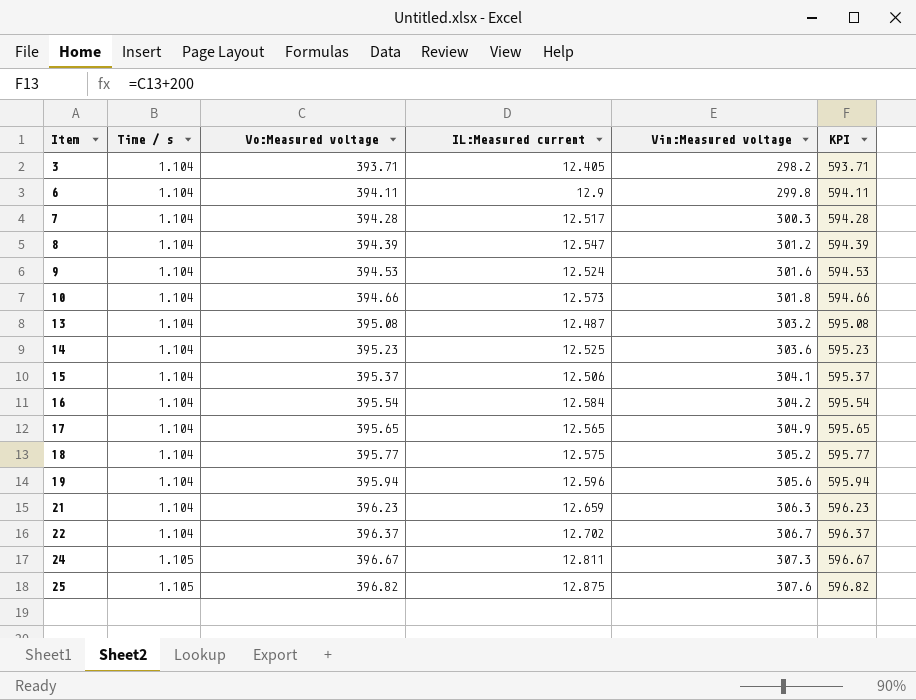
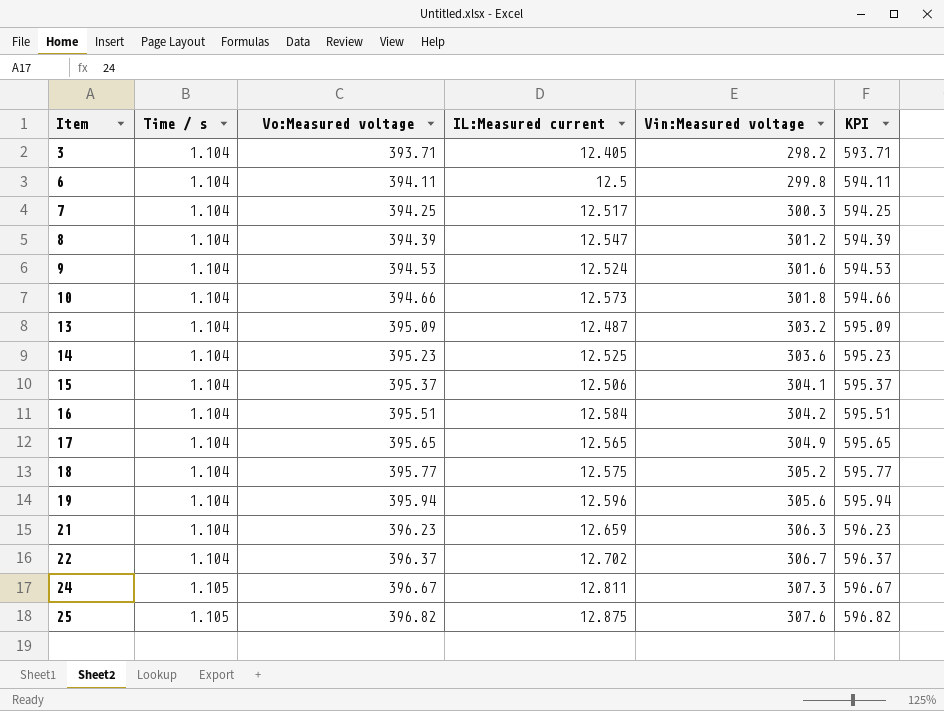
6 | IL:Measured current: 12.9 -> 12.5
7 | Vo:Measured voltage: 394.28 -> 394.25
7 | KPI: 594.28 -> 594.25
13 | Vo:Measured voltage: 395.08 -> 395.09
13 | KPI: 595.08 -> 595.09
16 | Vo:Measured voltage: 395.54 -> 395.51
16 | KPI: 595.54 -> 595.51

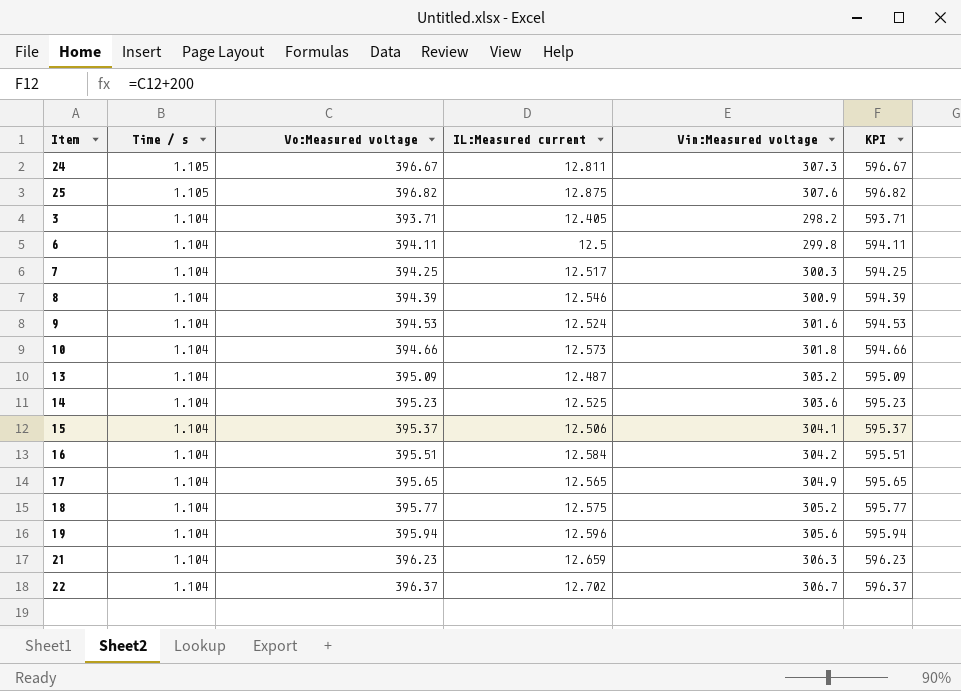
row order: Item ascending -> Time / s descending
8 | IL:Measured current: 12.547 -> 12.546
8 | Vin:Measured voltage: 301.2 -> 300.9

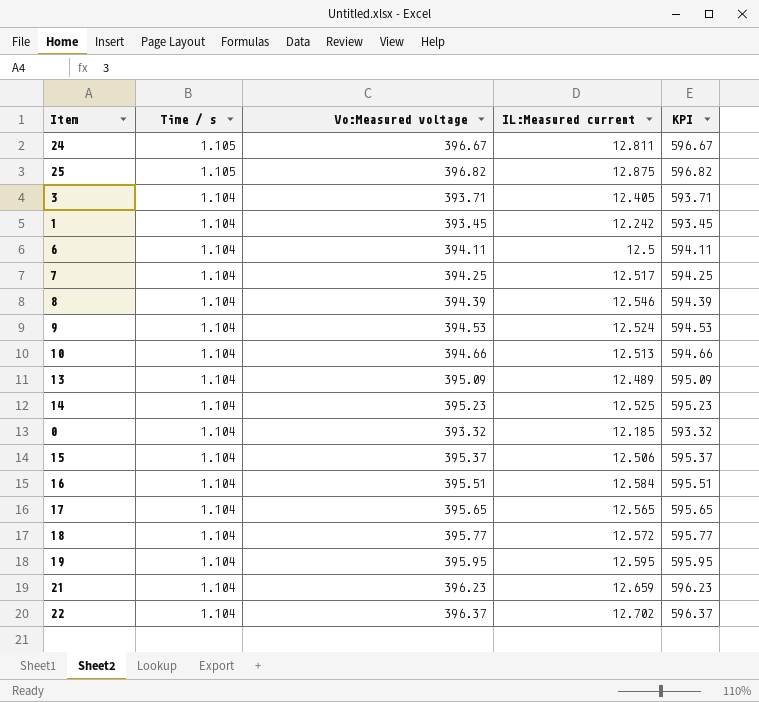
column Vin:Measured voltage | position: 5 -> none
row 1: none -> 1.104 | 393.45 | 12.242 | 593.45
10 | IL:Measured current: 12.573 -> 12.513
13 | IL:Measured current: 12.487 -> 12.489
row 0: none -> 1.104 | 393.32 | 12.185 | 593.32
18 | IL:Measured current: 12.575 -> 12.572
19 | Vo:Measured voltage: 395.94 -> 395.95
19 | IL:Measured current: 12.596 -> 12.595
19 | KPI: 595.94 -> 595.95

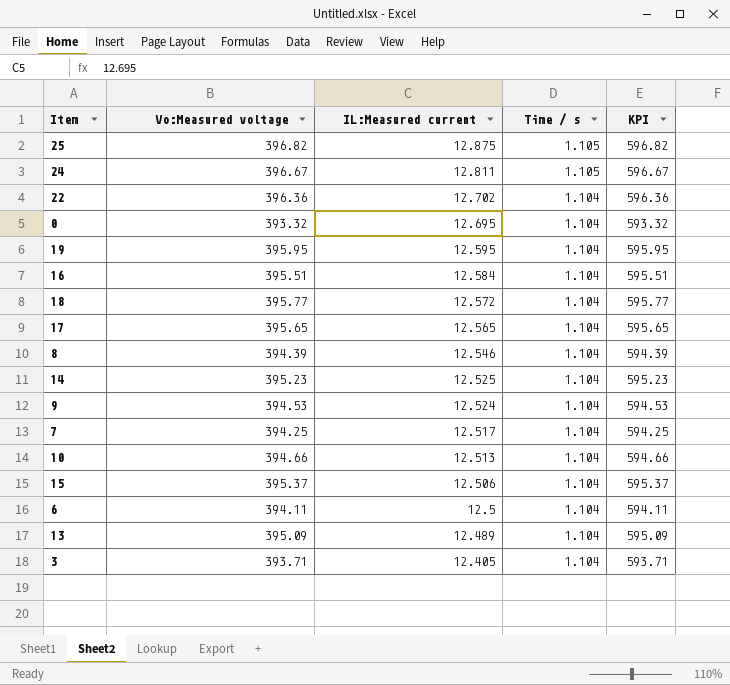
row order: Time / s descending -> IL:Measured current descending
column Time / s | position: 2 -> 4
row 1: 1.104 | 393.45 | 12.242 | 593.45 -> none
row 21: 1.104 | 396.23 | 12.659 | 596.23 -> none
22 | Vo:Measured voltage: 396.37 -> 396.36
22 | KPI: 596.37 -> 596.36
0 | IL:Measured current: 12.185 -> 12.695

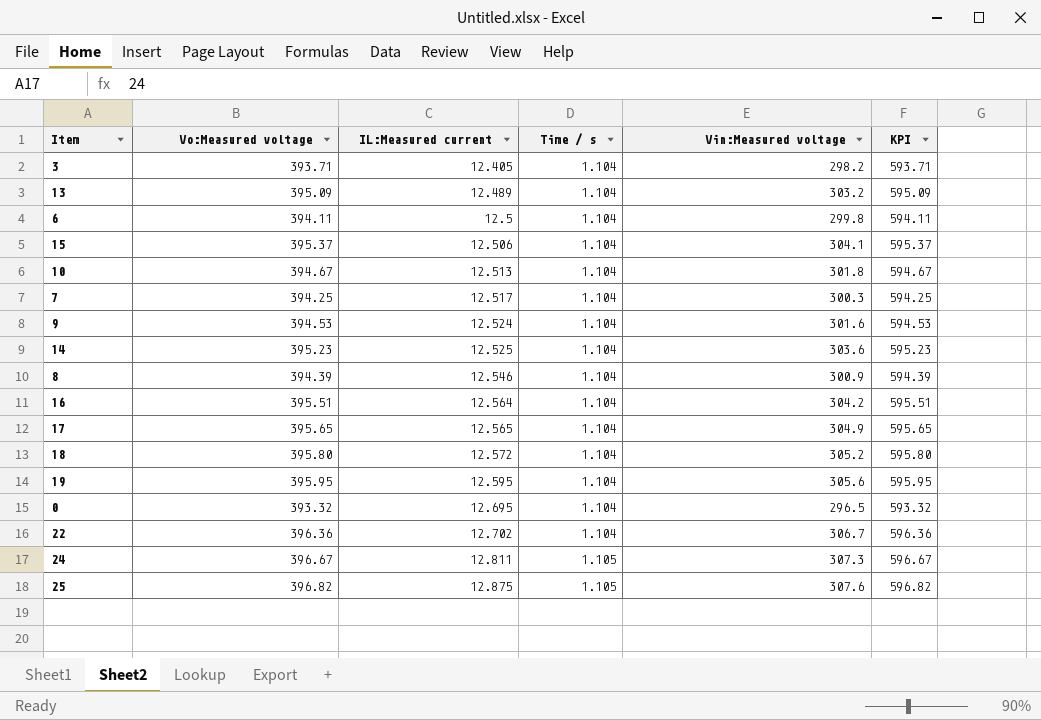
row order: IL:Measured current descending -> IL:Measured current ascending
column Vin:Measured voltage | position: none -> 5
10 | Vo:Measured voltage: 394.66 -> 394.67
10 | KPI: 594.66 -> 594.67
16 | IL:Measured current: 12.584 -> 12.564
18 | Vo:Measured voltage: 395.77 -> 395.80
18 | KPI: 595.77 -> 595.80

